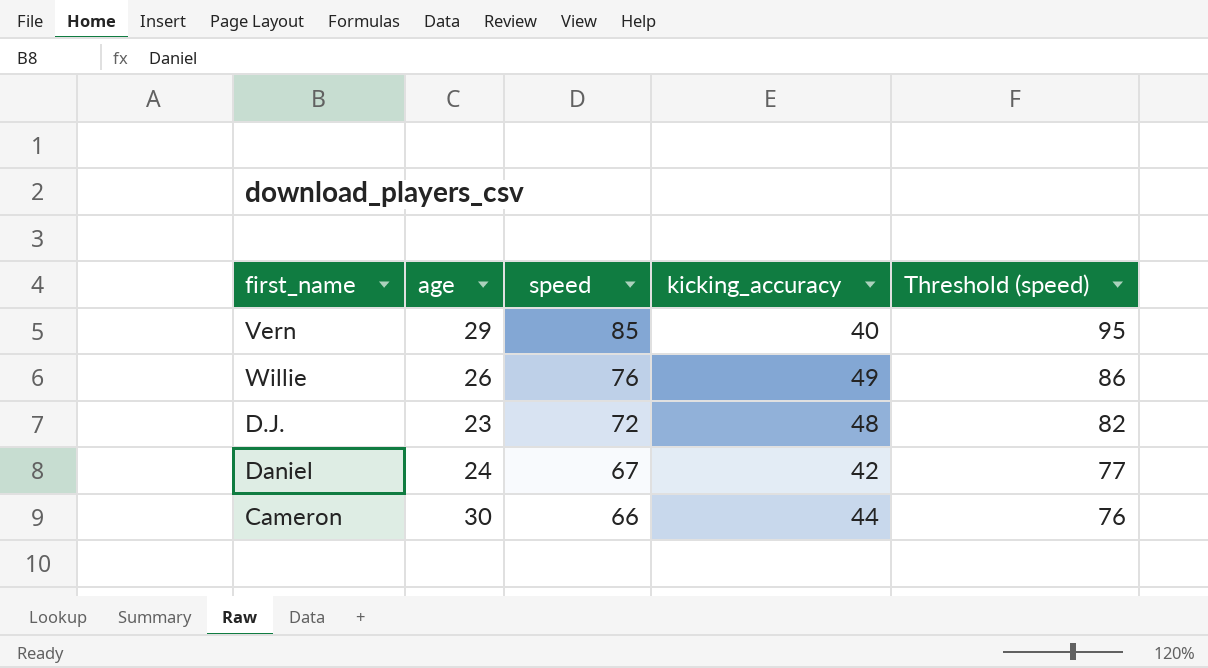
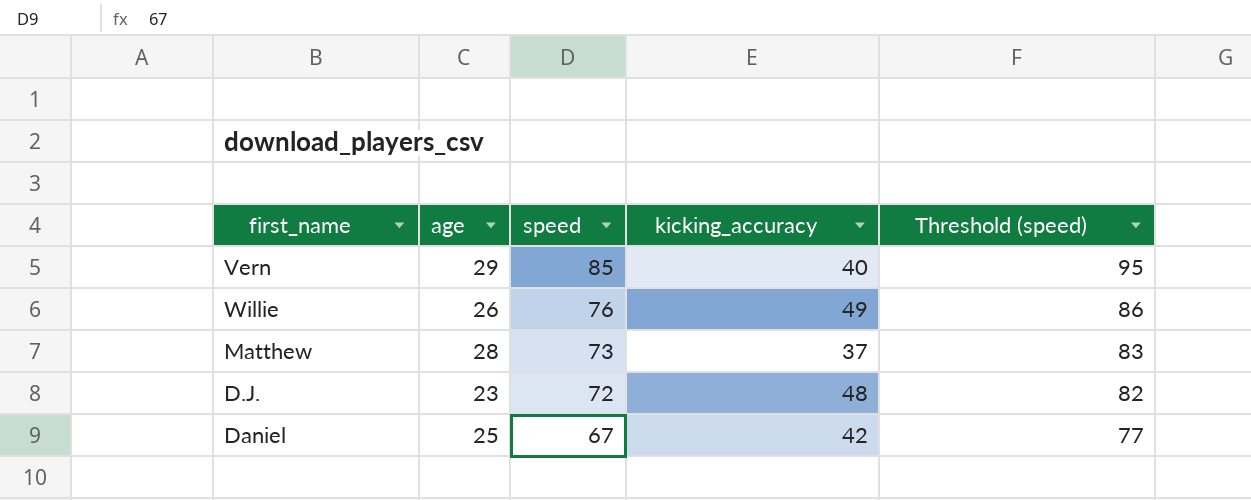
row Cameron: 30 | 66 | 44 | 76 -> none
row Matthew: none -> 28 | 73 | 37 | 83
Daniel | age: 24 -> 25

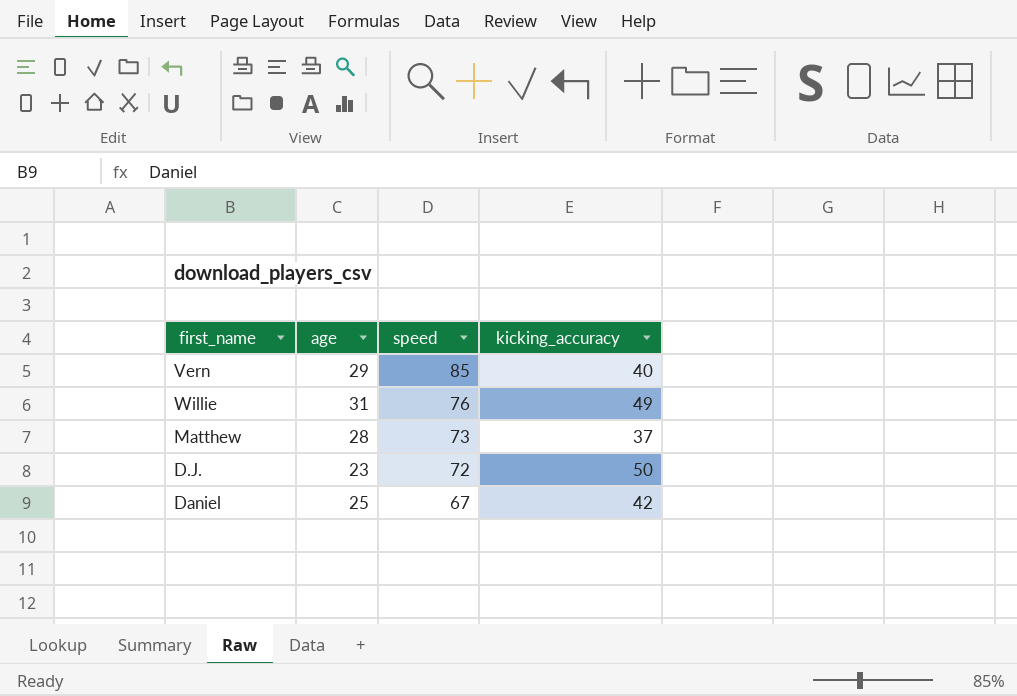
column Threshold (speed) | formula: [speed] + 10 -> none
Willie | age: 26 -> 31
D.J. | kicking_accuracy: 48 -> 50

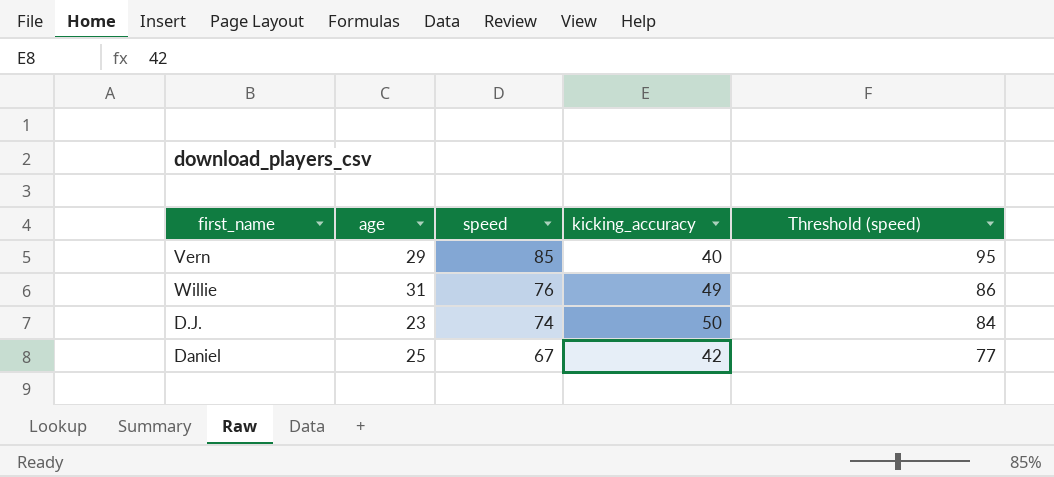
column Threshold (speed) | formula: none -> [speed] + 10
row Matthew: 28 | 73 | 37 -> none
D.J. | speed: 72 -> 74

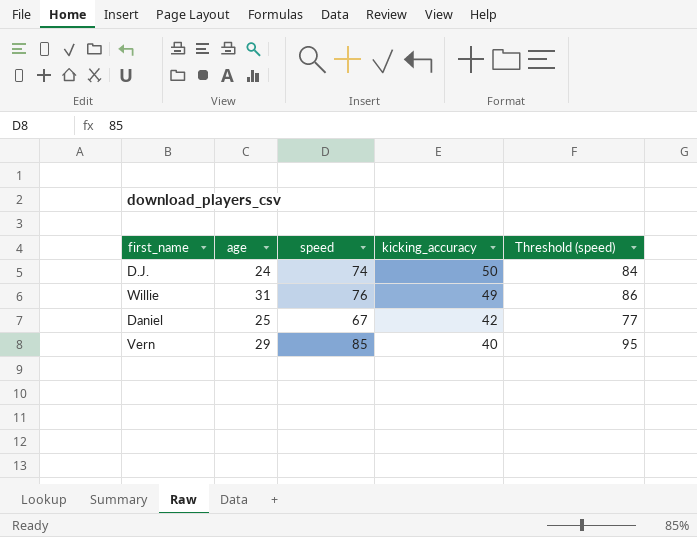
row order: speed descending -> kicking_accuracy descending
D.J. | age: 23 -> 24

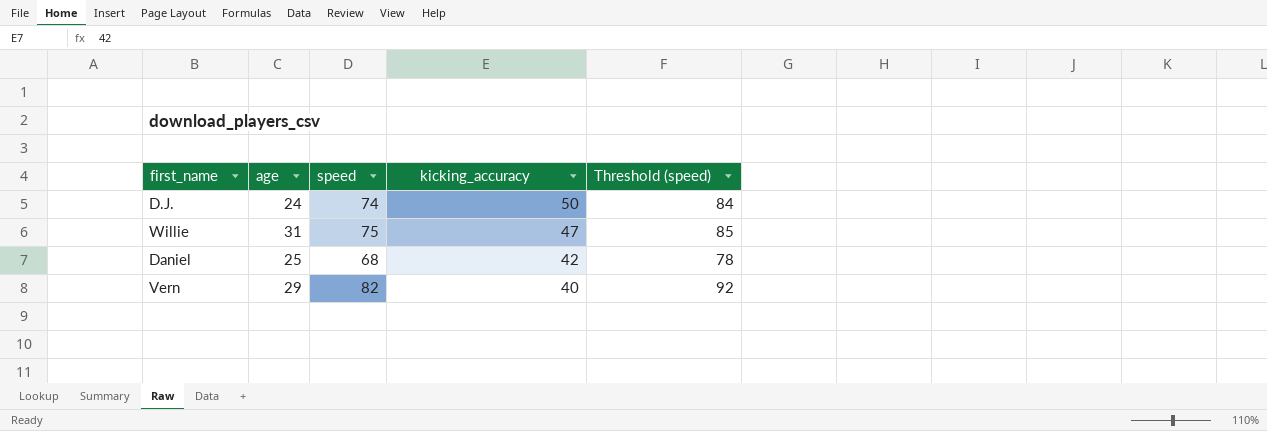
Willie | speed: 76 -> 75
Willie | kicking_accuracy: 49 -> 47
Willie | Threshold (speed): 86 -> 85
Daniel | speed: 67 -> 68
Daniel | Threshold (speed): 77 -> 78
Vern | speed: 85 -> 82
Vern | Threshold (speed): 95 -> 92

